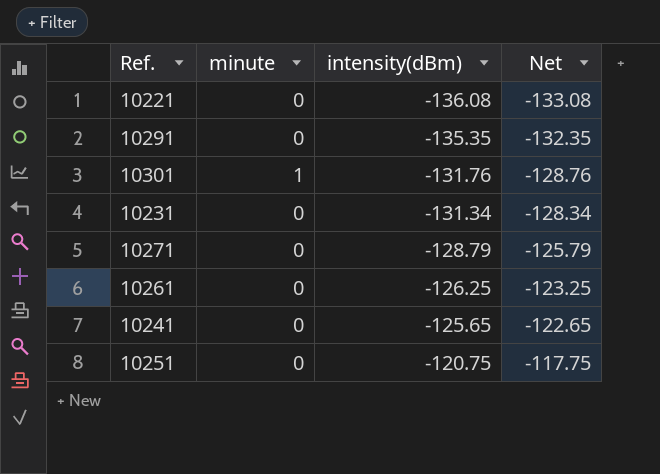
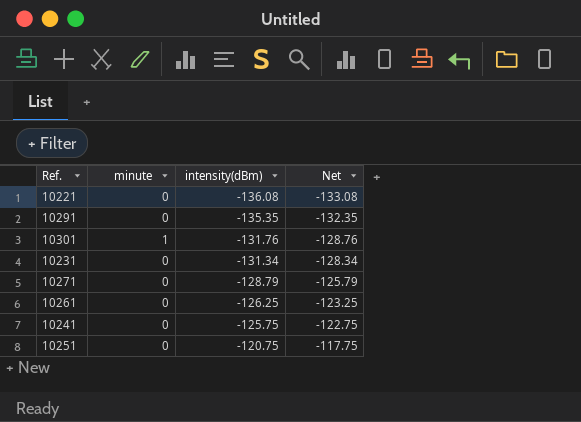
10241 | intensity(dBm): -125.65 -> -125.75
10241 | Net: -122.65 -> -122.75

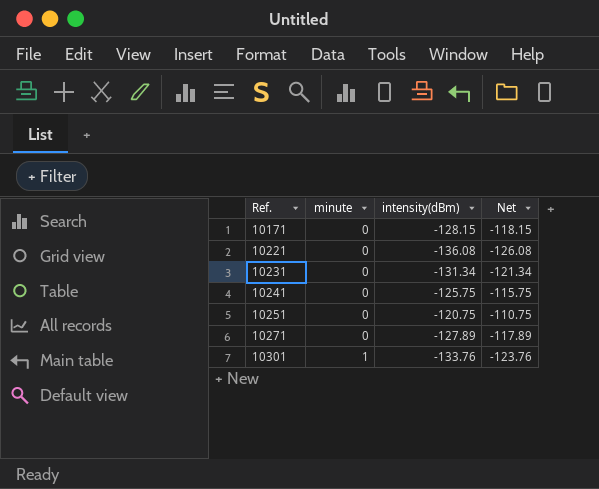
row order: intensity(dBm) ascending -> Ref. ascending
column Net | formula: [intensity(dBm)] + 3 -> [intensity(dBm)] + 10
row 10291: 0 | -135.35 | -132.35 -> none
row 10261: 0 | -126.25 | -123.25 -> none
row 10171: none -> 0 | -128.15 | -118.15
10271 | intensity(dBm): -128.79 -> -127.89
10301 | intensity(dBm): -131.76 -> -133.76

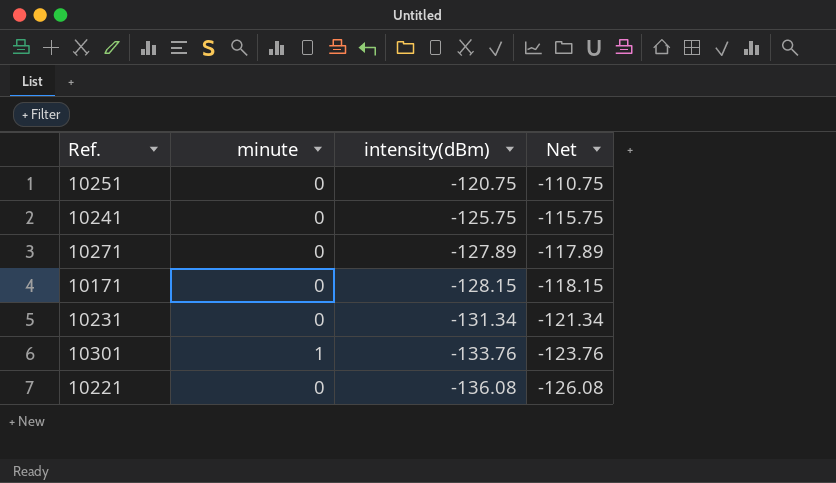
row order: Ref. ascending -> intensity(dBm) descending

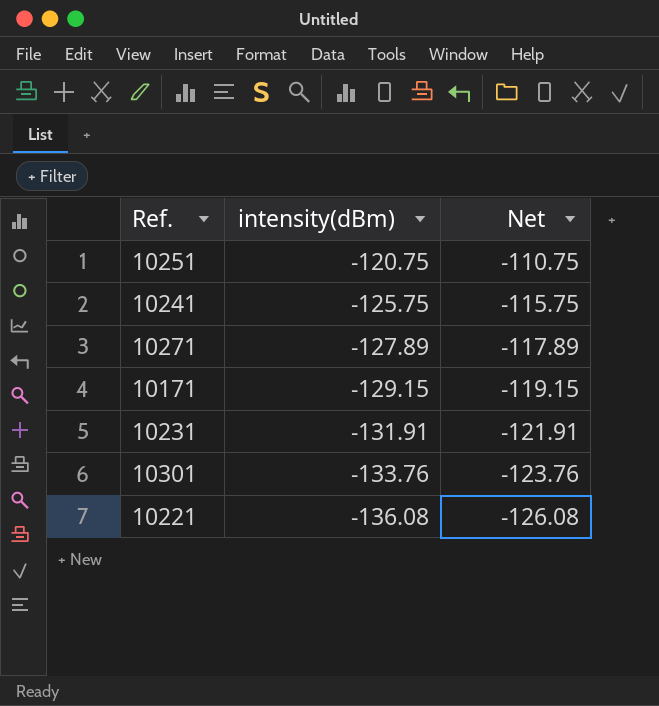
column minute | position: 2 -> none
10171 | intensity(dBm): -128.15 -> -129.15
10171 | Net: -118.15 -> -119.15
10231 | intensity(dBm): -131.34 -> -131.91
10231 | Net: -121.34 -> -121.91

